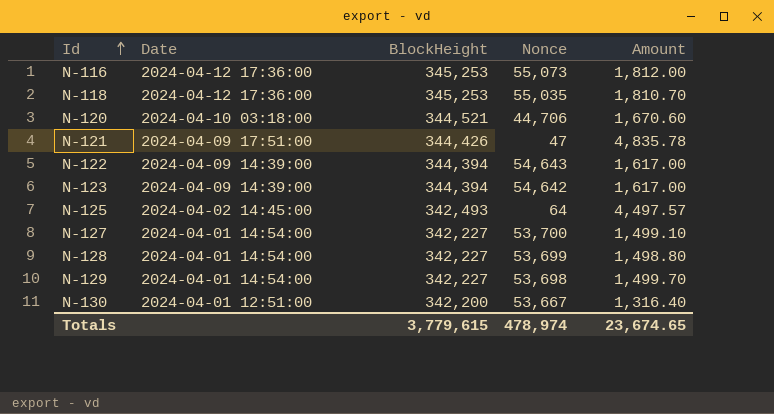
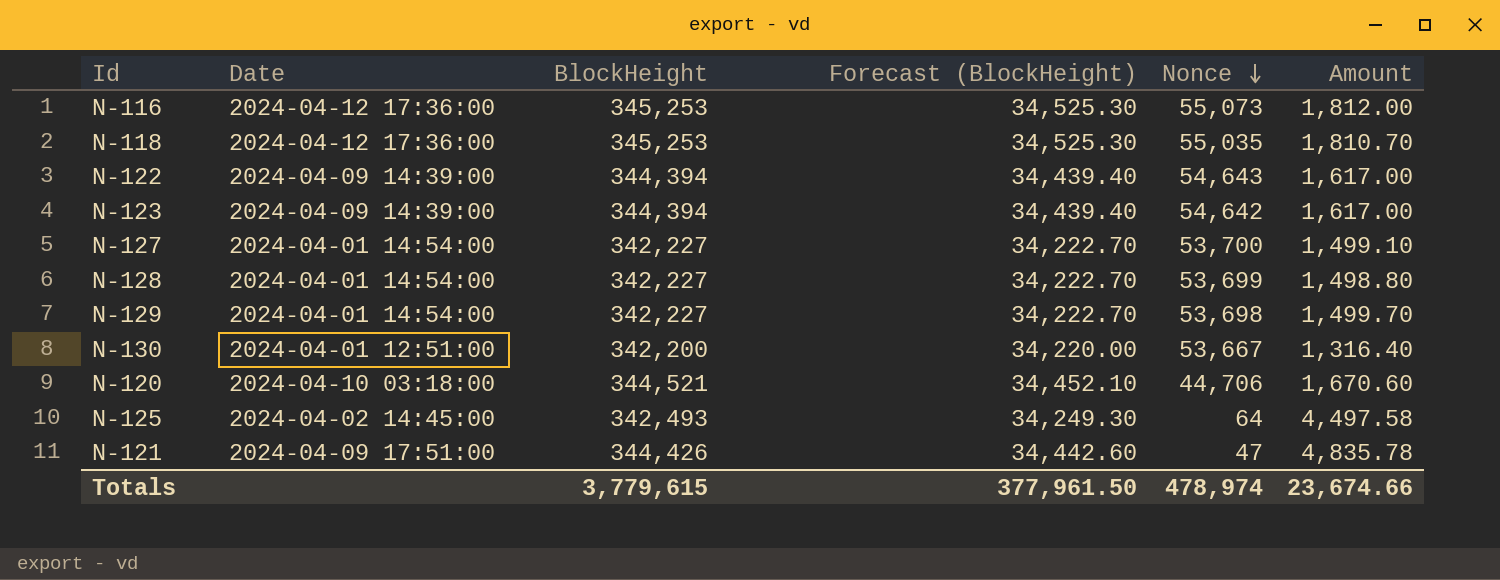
row order: Id ascending -> Nonce descending
column Forecast (BlockHeight) | formula: none -> [BlockHeight] * 0.1
N-125 | Amount: 4,497.57 -> 4,497.58
Totals | Amount: 23,674.65 -> 23,674.66

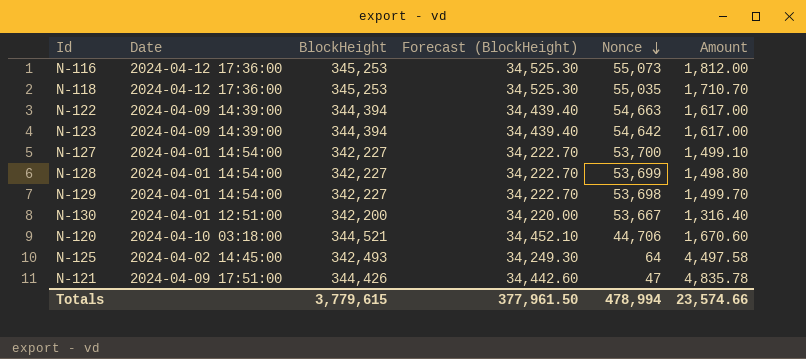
N-118 | Amount: 1,810.70 -> 1,710.70
N-122 | Nonce: 54,643 -> 54,663
Totals | Nonce: 478,974 -> 478,994
Totals | Amount: 23,674.66 -> 23,574.66

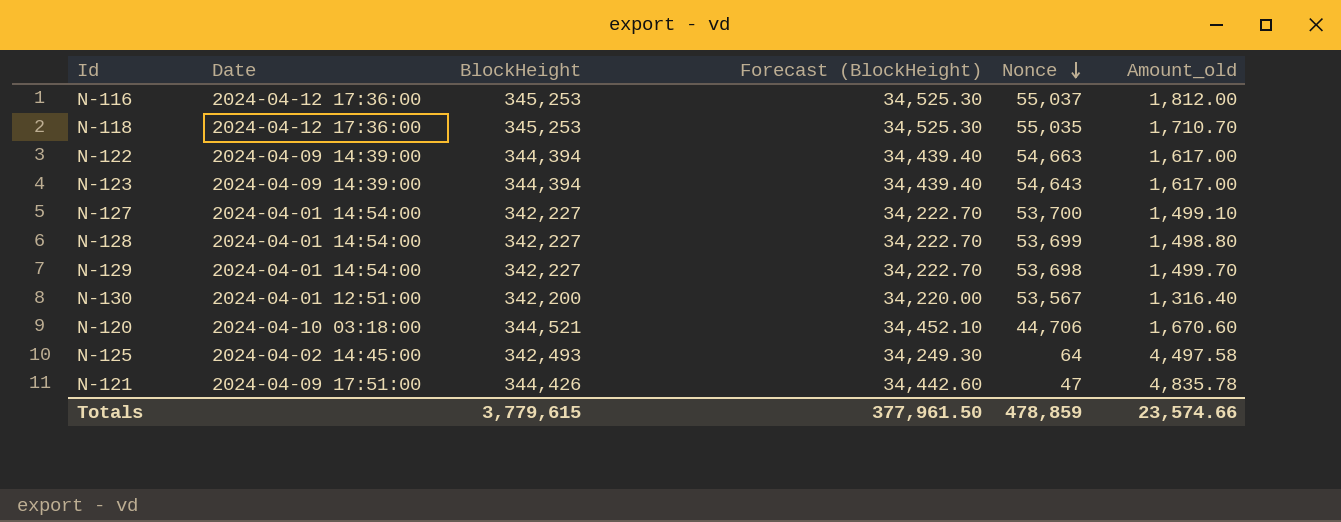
column name: Amount -> Amount_old
N-116 | Nonce: 55,073 -> 55,037
N-123 | Nonce: 54,642 -> 54,643
N-130 | Nonce: 53,667 -> 53,567
Totals | Nonce: 478,994 -> 478,859

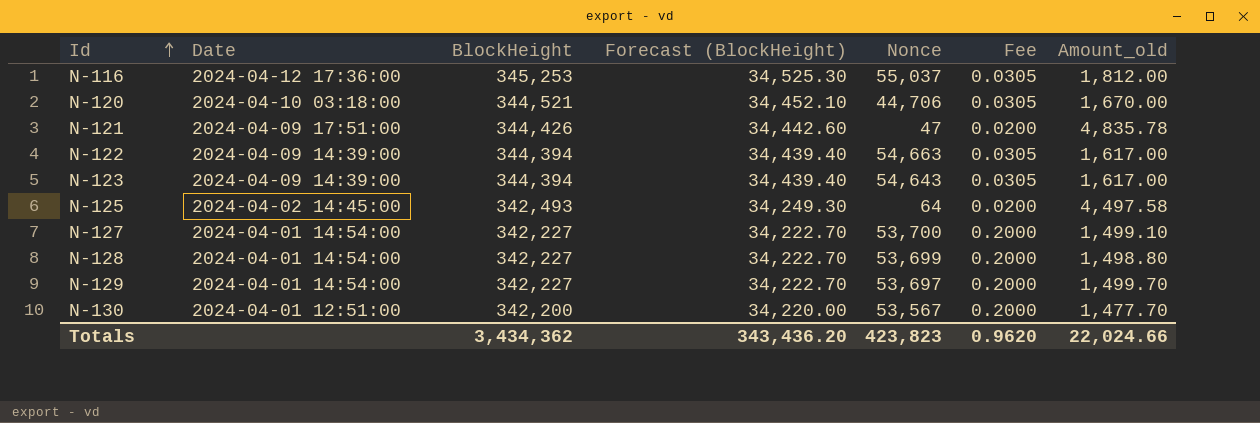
row order: Nonce descending -> Id ascending
column Fee | position: none -> 6
row N-118: 2024-04-12 17:36:00 | 345,253 | 34,525.30 | 55,035 | 1,710.70 -> none
N-120 | Amount_old: 1,670.60 -> 1,670.00
N-129 | Nonce: 53,698 -> 53,697
N-130 | Amount_old: 1,316.40 -> 1,477.70
Totals | BlockHeight: 3,779,615 -> 3,434,362
Totals | Forecast (BlockHeight): 377,961.50 -> 343,436.20
Totals | Nonce: 478,859 -> 423,823
Totals | Amount_old: 23,574.66 -> 22,024.66

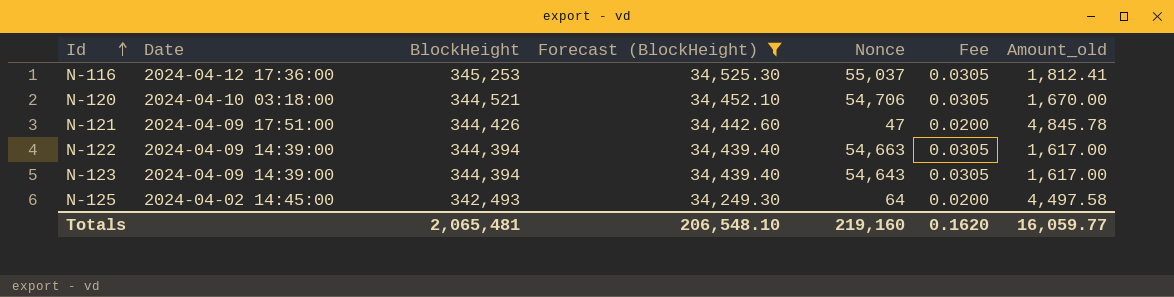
filter: none -> Forecast (BlockHeight) >= 34,249.30
N-116 | Amount_old: 1,812.00 -> 1,812.41
N-120 | Nonce: 44,706 -> 54,706
N-121 | Amount_old: 4,835.78 -> 4,845.78
Totals | BlockHeight: 3,434,362 -> 2,065,481
Totals | Forecast (BlockHeight): 343,436.20 -> 206,548.10
Totals | Nonce: 423,823 -> 219,160
Totals | Fee: 0.9620 -> 0.1620
Totals | Amount_old: 22,024.66 -> 16,059.77

